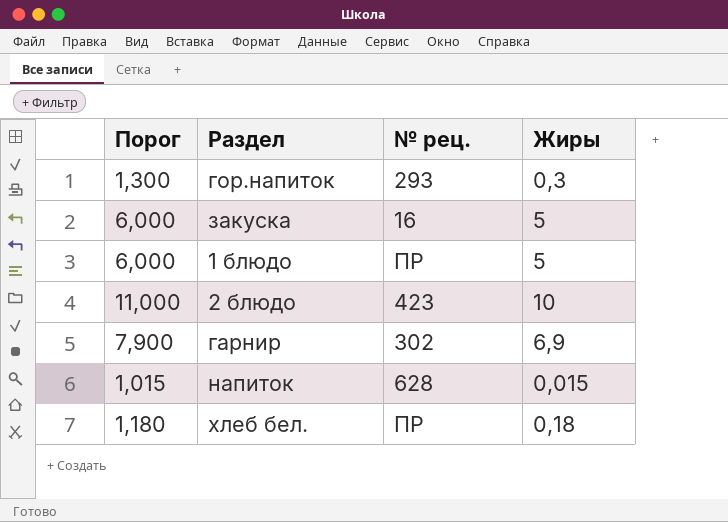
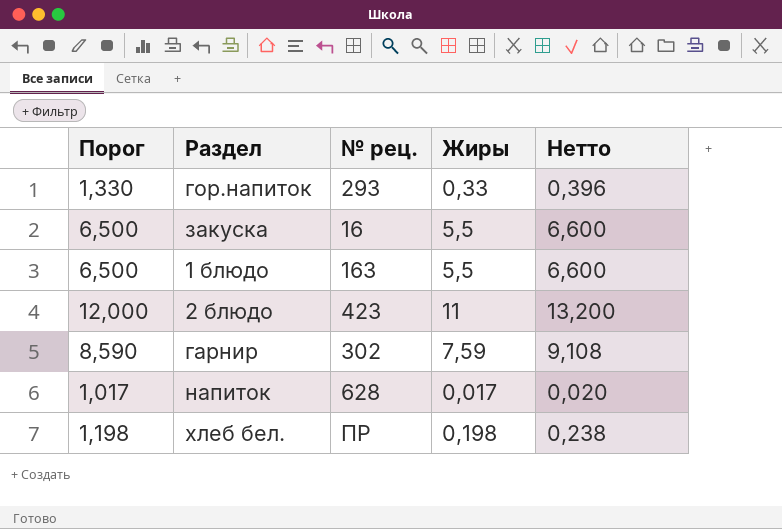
column Нетто | formula: none -> [Жиры] * 1,2
гор.напиток | Порог: 1,300 -> 1,330
гор.напиток | Жиры: 0,3 -> 0,33
закуска | Порог: 6,000 -> 6,500
закуска | Жиры: 5 -> 5,5
1 блюдо | Порог: 6,000 -> 6,500
1 блюдо | № рец.: ПР -> 163
1 блюдо | Жиры: 5 -> 5,5
2 блюдо | Порог: 11,000 -> 12,000
2 блюдо | Жиры: 10 -> 11
гарнир | Порог: 7,900 -> 8,590
гарнир | Жиры: 6,9 -> 7,59
напиток | Порог: 1,015 -> 1,017
напиток | Жиры: 0,015 -> 0,017
хлеб бел. | Порог: 1,180 -> 1,198
хлеб бел. | Жиры: 0,18 -> 0,198

